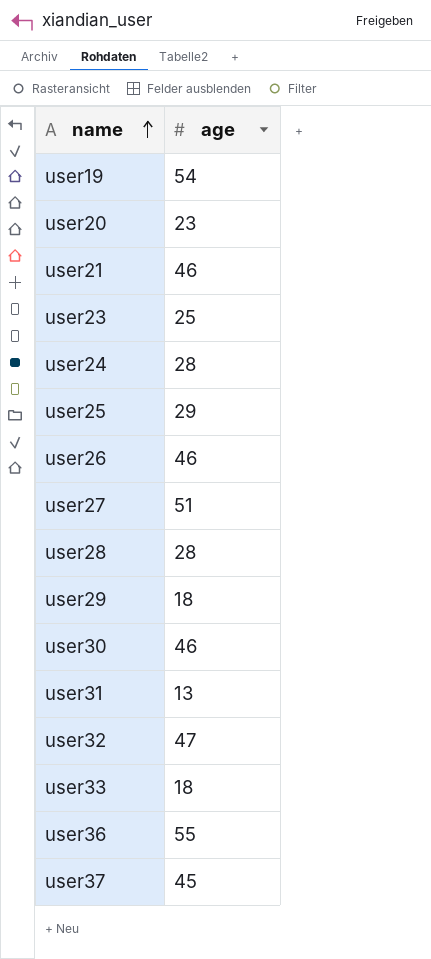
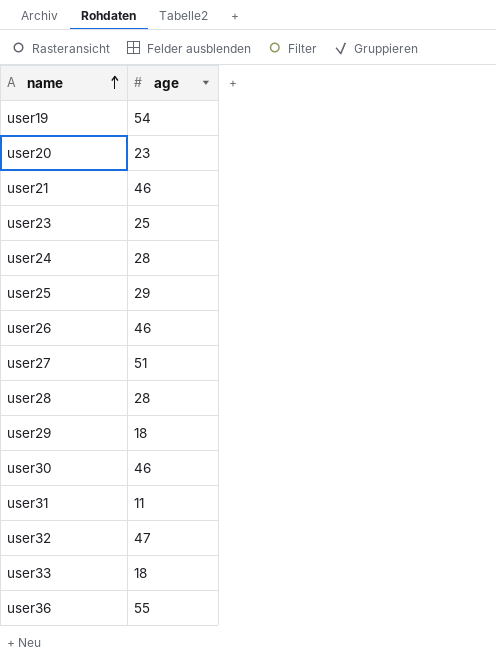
row user37: 45 -> none
user31 | age: 13 -> 11

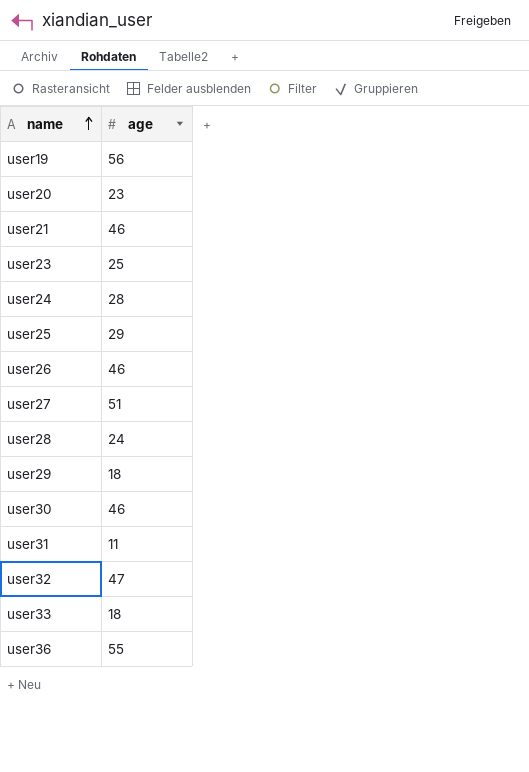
user19 | age: 54 -> 56
user28 | age: 28 -> 24

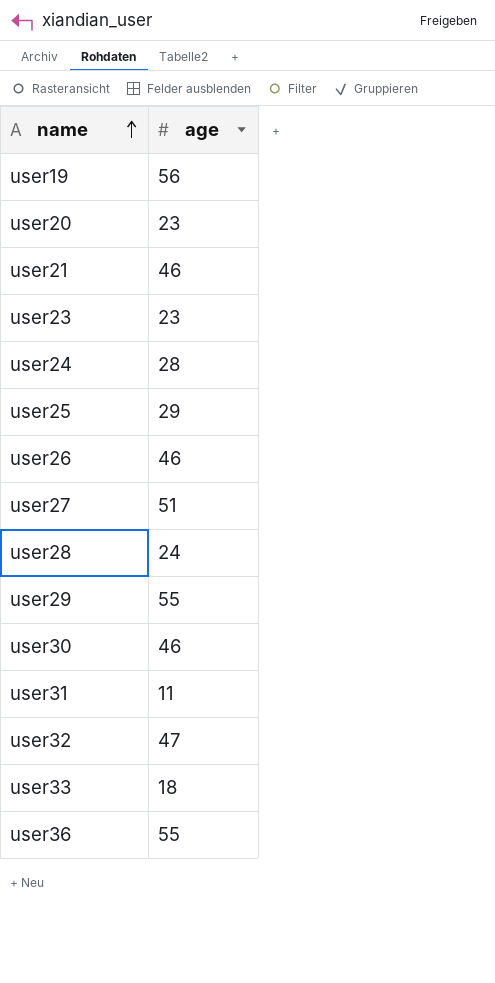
user23 | age: 25 -> 23
user29 | age: 18 -> 55

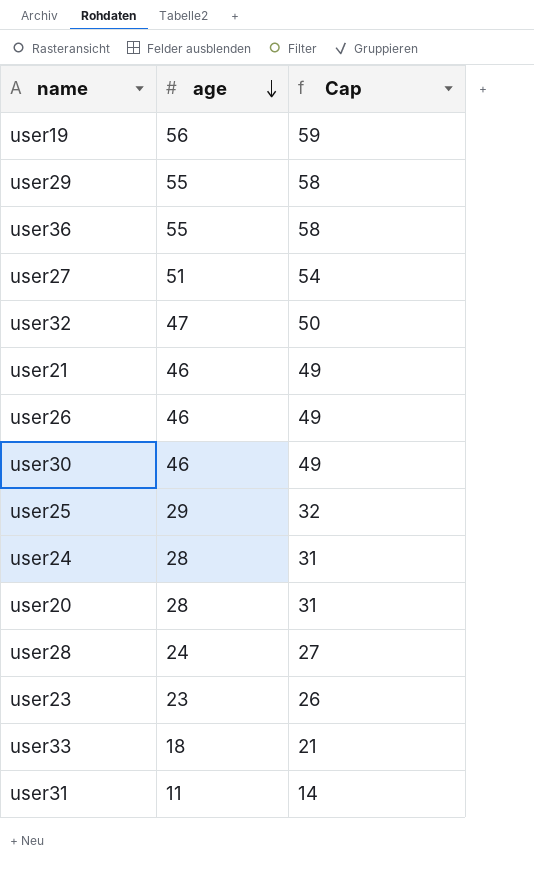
row order: name ascending -> age descending
column Cap | formula: none -> [age] + 3
user20 | age: 23 -> 28

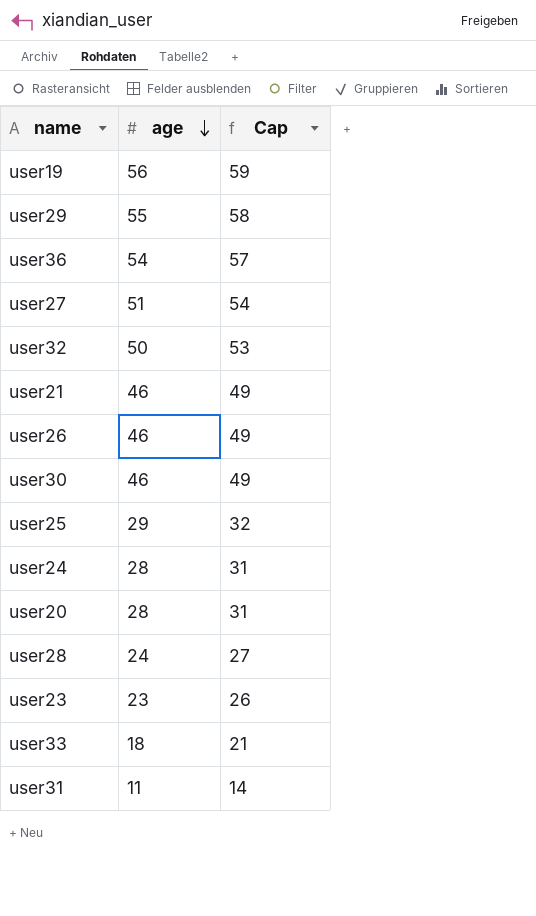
user36 | age: 55 -> 54
user36 | Cap: 58 -> 57
user32 | age: 47 -> 50
user32 | Cap: 50 -> 53

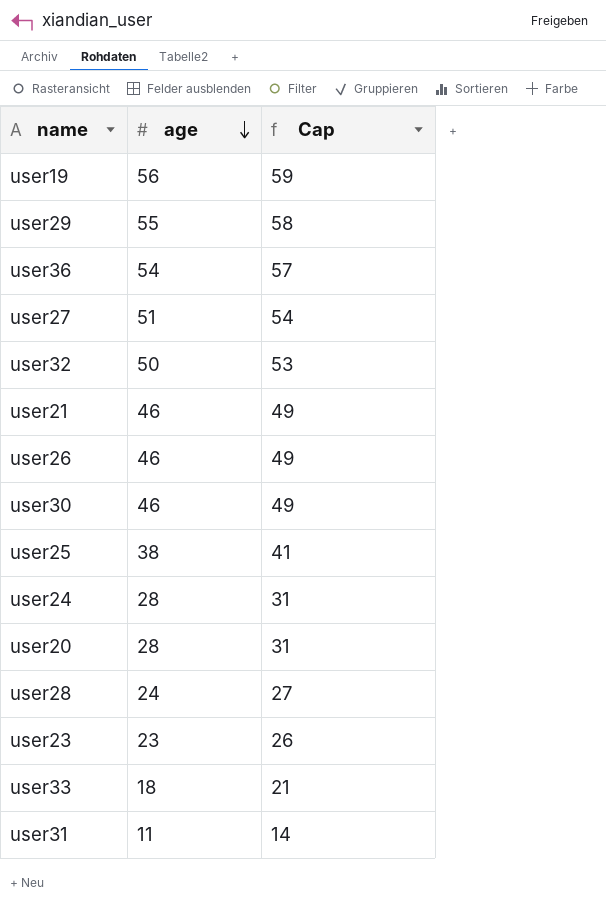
user25 | age: 29 -> 38
user25 | Cap: 32 -> 41

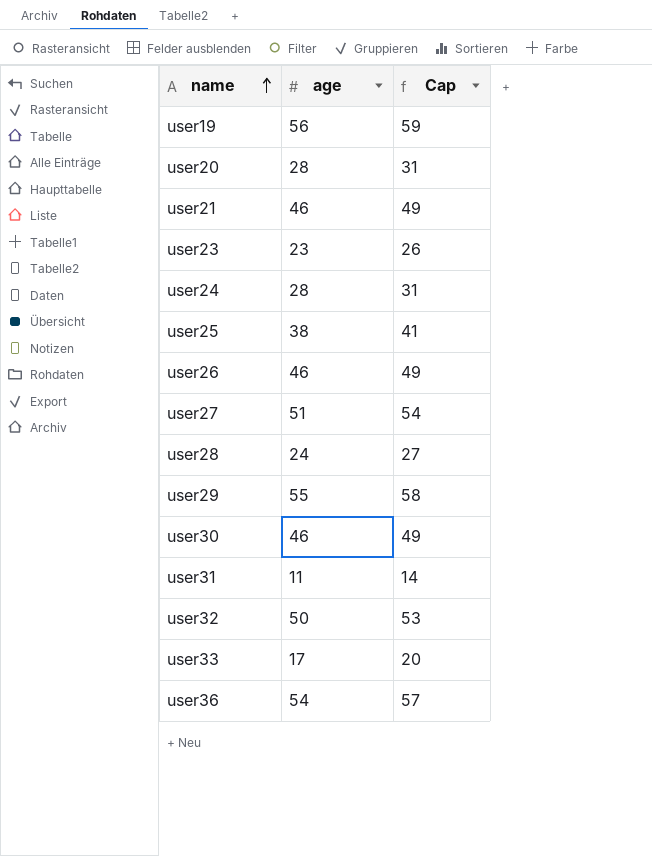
row order: age descending -> name ascending
user33 | age: 18 -> 17
user33 | Cap: 21 -> 20

